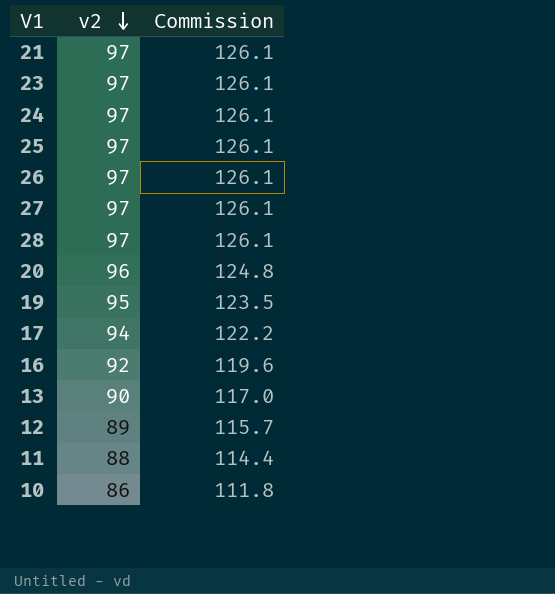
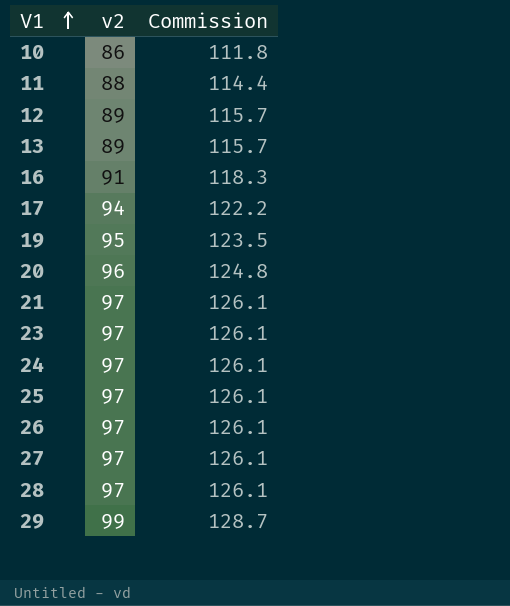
row order: v2 descending -> V1 ascending
13 | v2: 90 -> 89
13 | Commission: 117.0 -> 115.7
16 | v2: 92 -> 91
16 | Commission: 119.6 -> 118.3
row 29: none -> 99 | 128.7

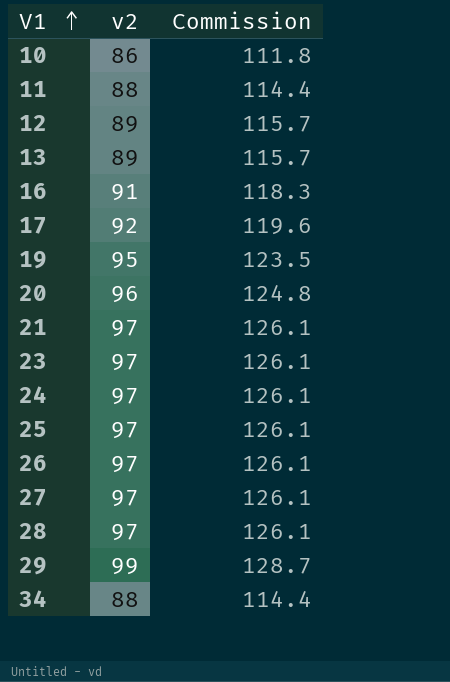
17 | v2: 94 -> 92
17 | Commission: 122.2 -> 119.6
row 34: none -> 88 | 114.4

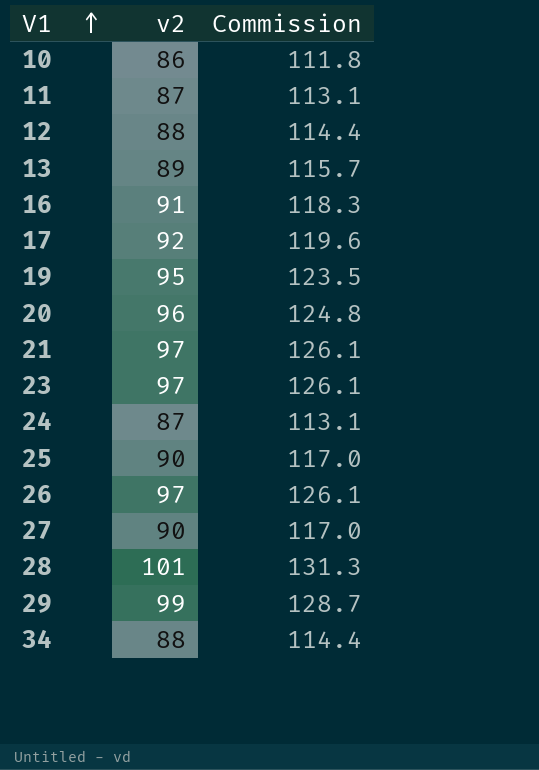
11 | v2: 88 -> 87
11 | Commission: 114.4 -> 113.1
12 | v2: 89 -> 88
12 | Commission: 115.7 -> 114.4
24 | v2: 97 -> 87
24 | Commission: 126.1 -> 113.1
25 | v2: 97 -> 90
25 | Commission: 126.1 -> 117.0
27 | v2: 97 -> 90
27 | Commission: 126.1 -> 117.0
28 | v2: 97 -> 101
28 | Commission: 126.1 -> 131.3

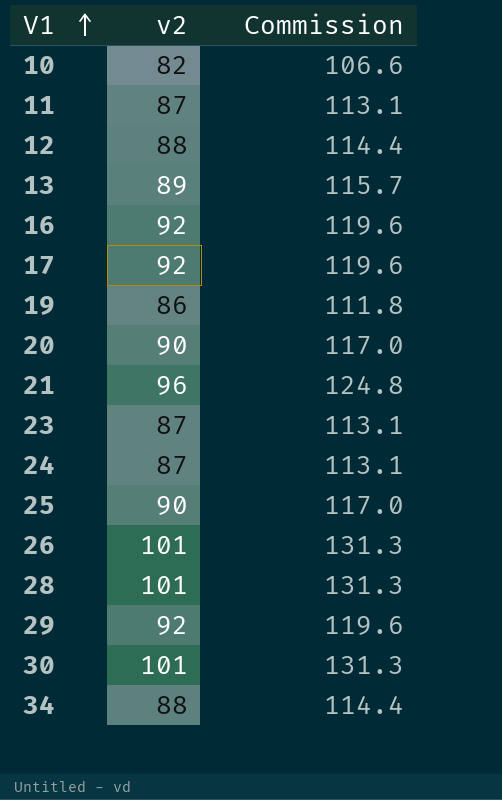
row 27: 90 | 117.0 -> none
10 | v2: 86 -> 82
10 | Commission: 111.8 -> 106.6
16 | v2: 91 -> 92
16 | Commission: 118.3 -> 119.6
19 | v2: 95 -> 86
19 | Commission: 123.5 -> 111.8
20 | v2: 96 -> 90
20 | Commission: 124.8 -> 117.0
21 | v2: 97 -> 96
21 | Commission: 126.1 -> 124.8
23 | v2: 97 -> 87
23 | Commission: 126.1 -> 113.1
26 | v2: 97 -> 101
26 | Commission: 126.1 -> 131.3
29 | v2: 99 -> 92
29 | Commission: 128.7 -> 119.6
row 30: none -> 101 | 131.3

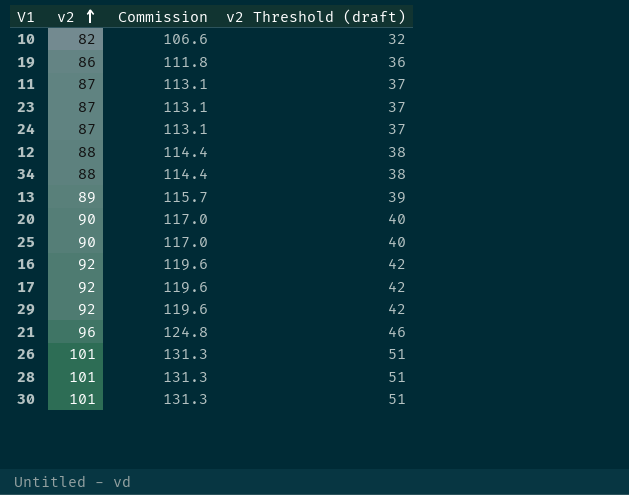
row order: V1 ascending -> v2 ascending
column v2 Threshold (draft) | formula: none -> [v2] - 50

